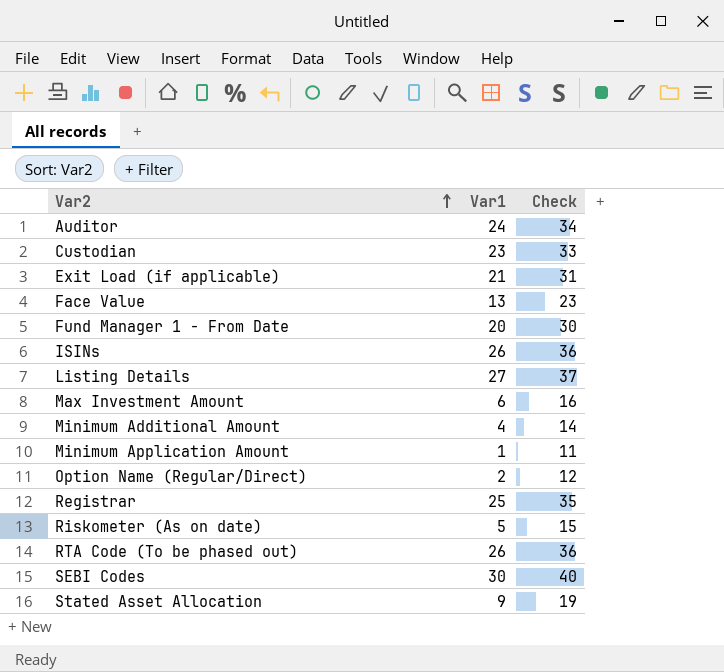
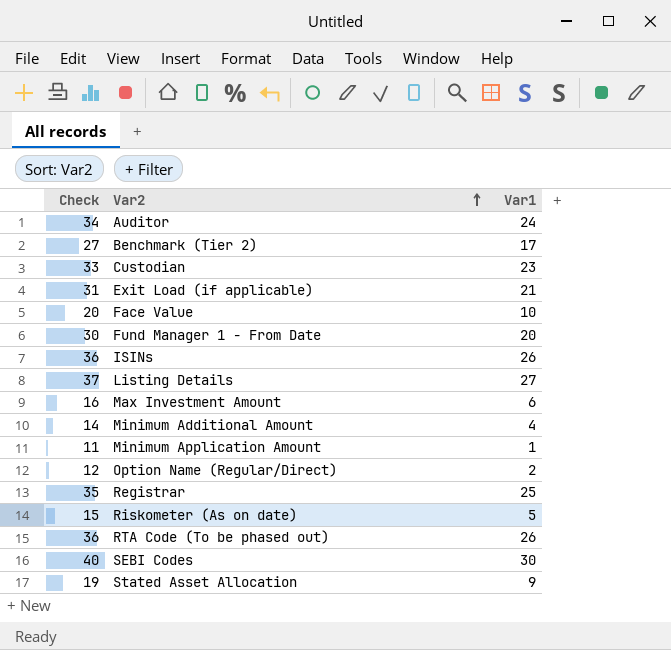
column Check | position: 3 -> 1
row Benchmark (Tier 2): none -> 27 | 17
Face Value | Check: 23 -> 20
Face Value | Var1: 13 -> 10

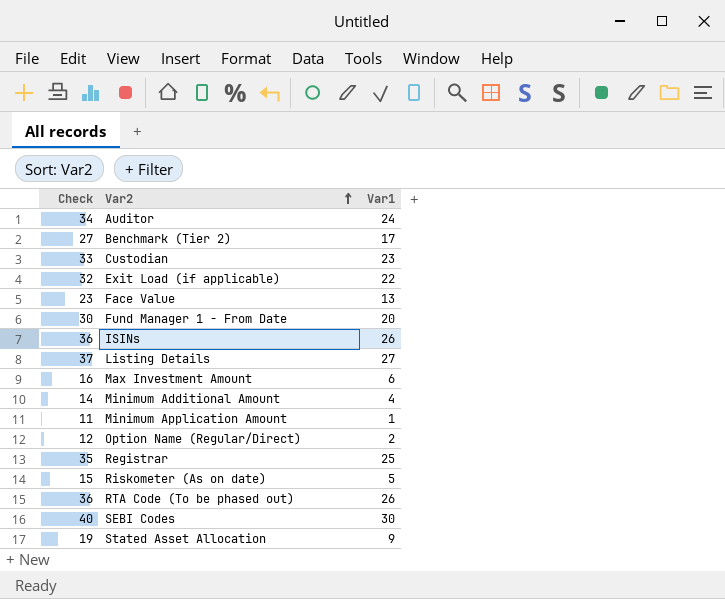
Exit Load (if applicable) | Check: 31 -> 32
Exit Load (if applicable) | Var1: 21 -> 22
Face Value | Check: 20 -> 23
Face Value | Var1: 10 -> 13

